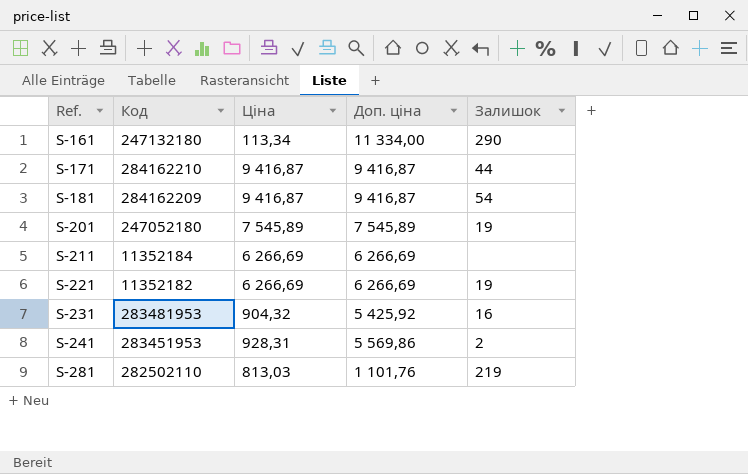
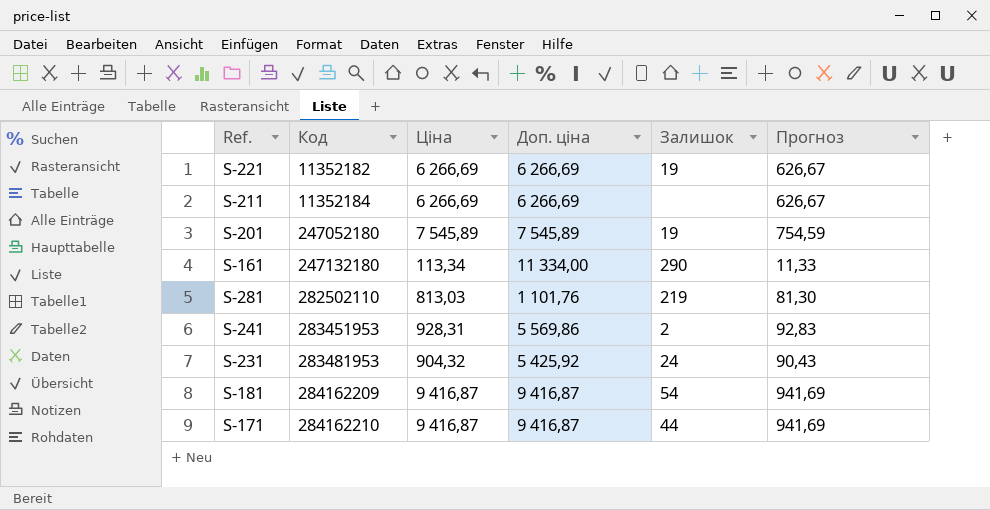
row order: Ref. ascending -> Код ascending
column Прогноз | formula: none -> [Ціна] * 0,1
S-231 | Залишок: 16 -> 24

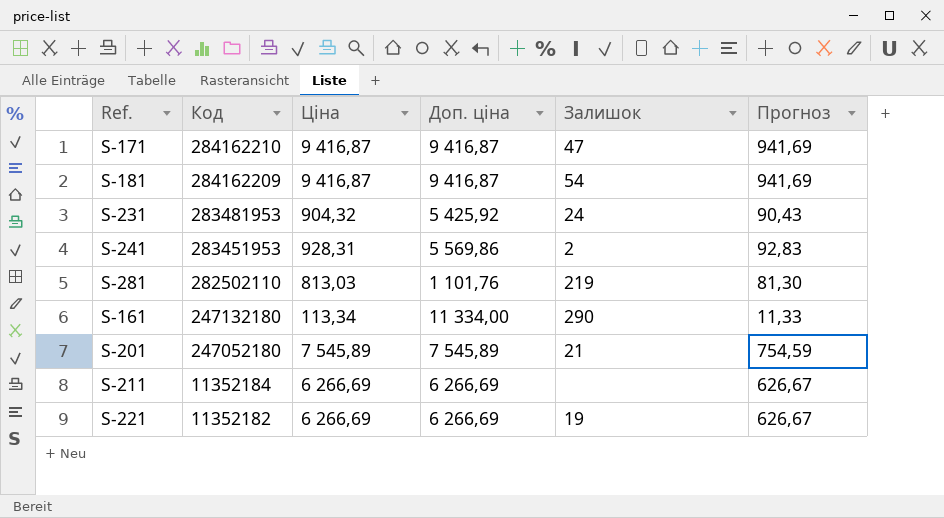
row order: Код ascending -> Код descending
S-171 | Залишок: 44 -> 47
S-201 | Залишок: 19 -> 21

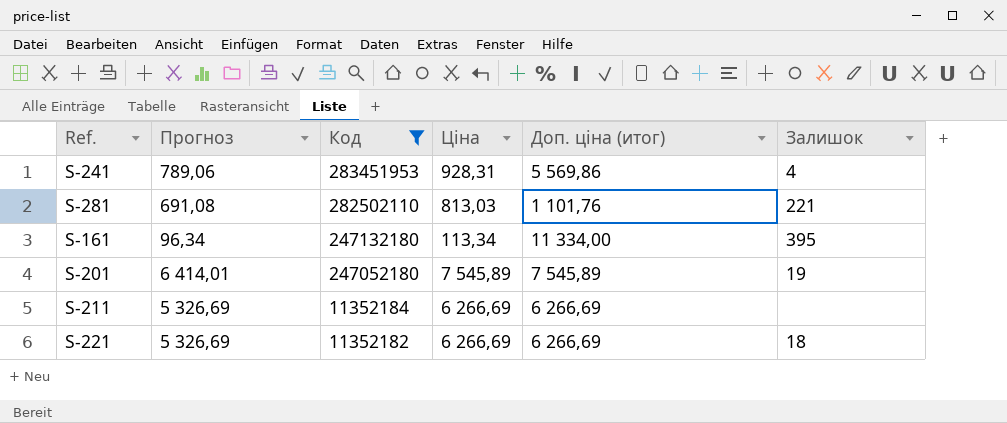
filter: none -> Код <= 283451953
column Прогноз | formula: [Ціна] * 0,1 -> [Ціна] * 0,85
column Прогноз | position: 6 -> 2
column name: Доп. ціна -> Доп. ціна (итог)
S-241 | Залишок: 2 -> 4
S-281 | Залишок: 219 -> 221
S-161 | Залишок: 290 -> 395
S-201 | Залишок: 21 -> 19
S-221 | Залишок: 19 -> 18

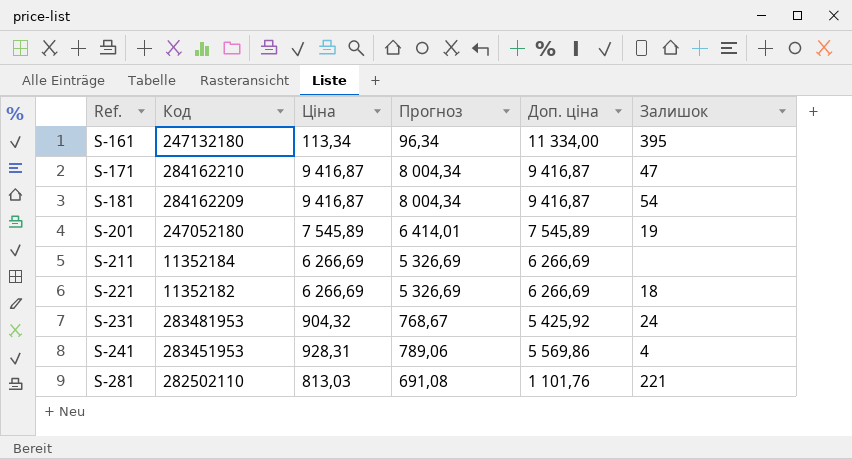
filter: Код <= 283451953 -> none
row order: Код descending -> Ref. ascending
column Прогноз | position: 2 -> 4
column name: Доп. ціна (итог) -> Доп. ціна

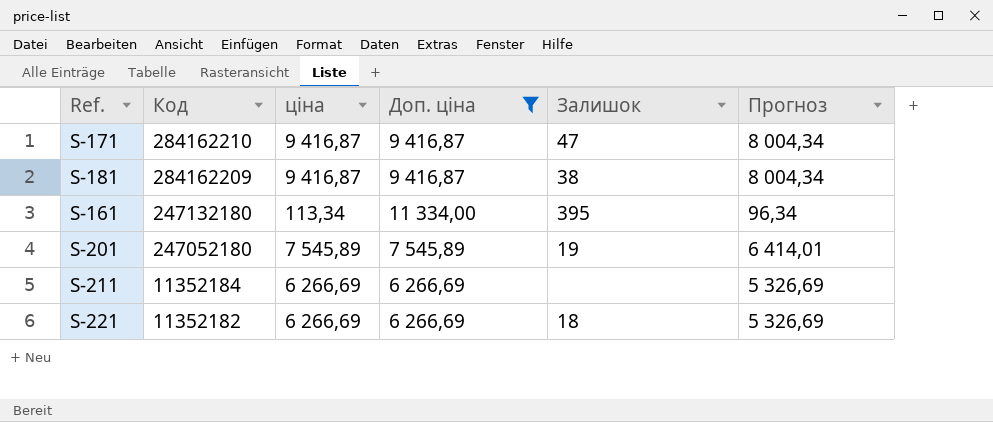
filter: none -> Доп. ціна >= 6 266,69
row order: Ref. ascending -> Код descending
column name: Ціна -> ціна
column Прогноз | position: 4 -> 6
S-181 | Залишок: 54 -> 38

